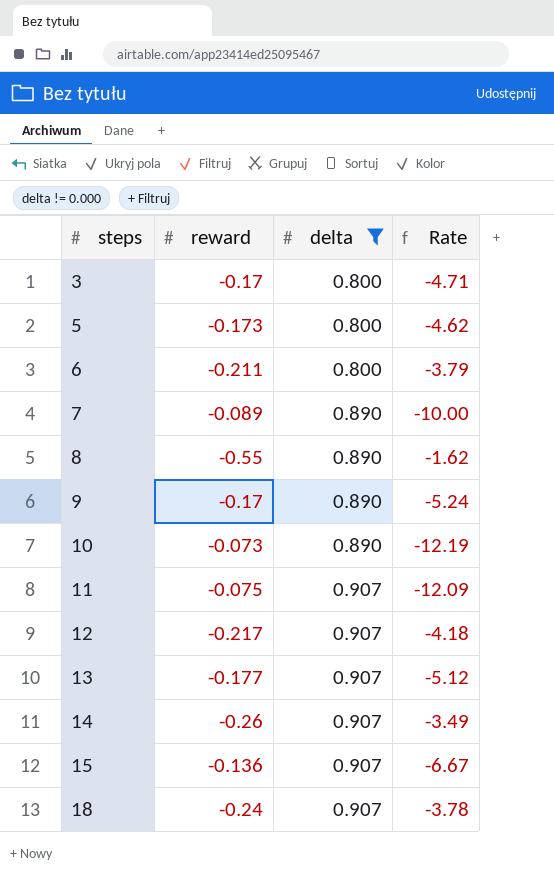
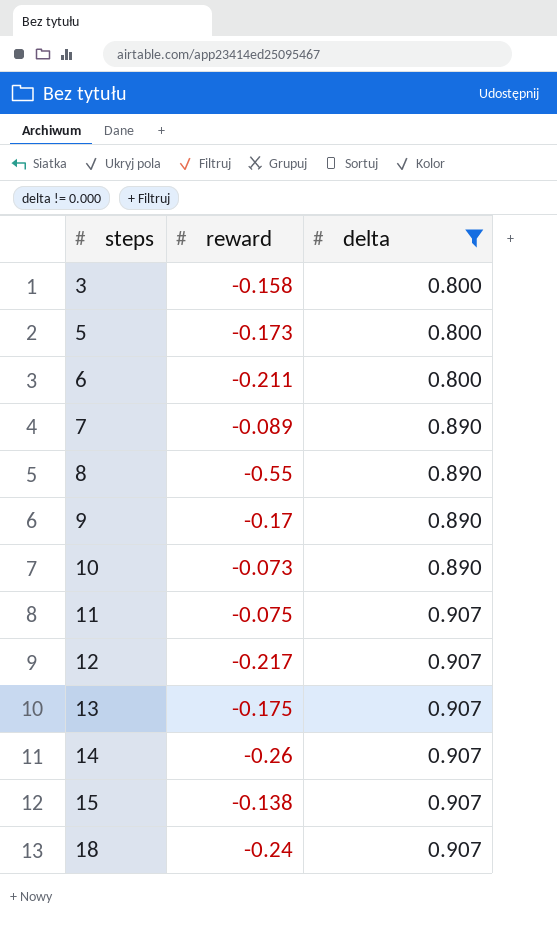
column Rate | formula: [delta] / [reward] -> none
3 | reward: -0.17 -> -0.158
13 | reward: -0.177 -> -0.175
15 | reward: -0.136 -> -0.138

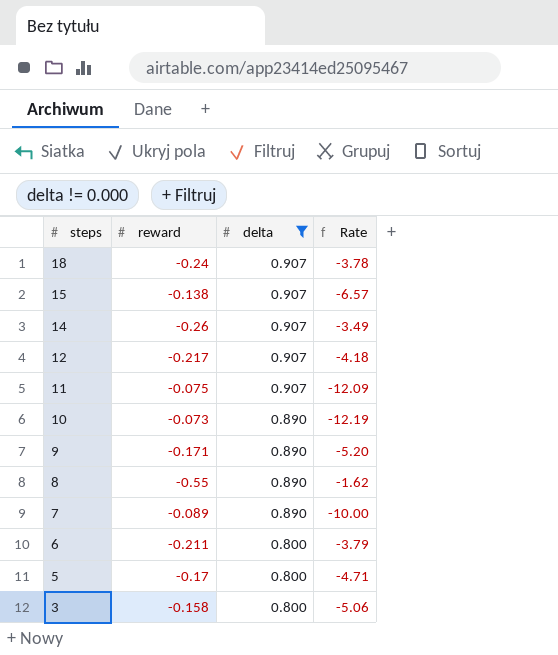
row order: steps ascending -> steps descending
column Rate | formula: none -> [delta] / [reward]
row 13: -0.175 | 0.907 -> none
9 | reward: -0.17 -> -0.171
5 | reward: -0.173 -> -0.17

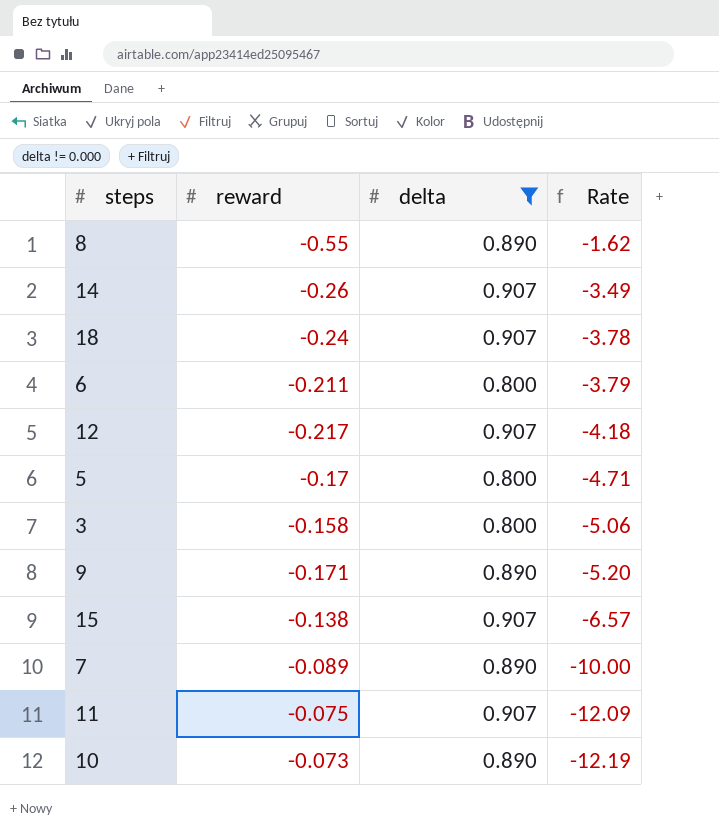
row order: steps descending -> Rate descending

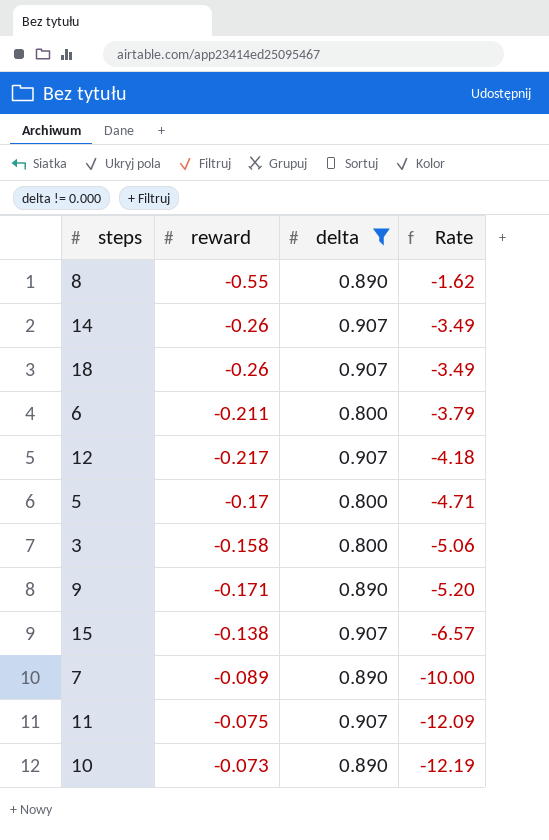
18 | reward: -0.24 -> -0.26
18 | Rate: -3.78 -> -3.49

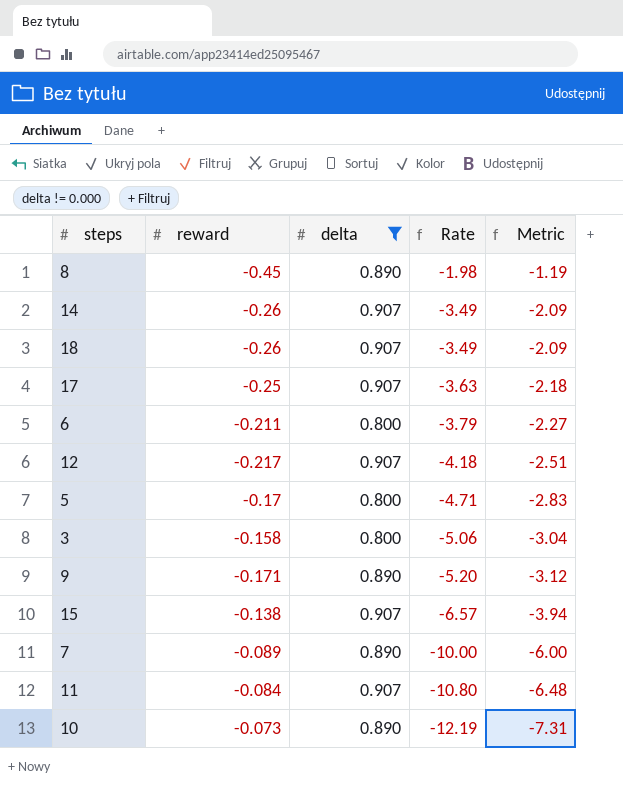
column Metric | formula: none -> [Rate] * 0.6
8 | reward: -0.55 -> -0.45
8 | Rate: -1.62 -> -1.98
row 17: none -> -0.25 | 0.907 | -3.63 | -2.18
11 | reward: -0.075 -> -0.084
11 | Rate: -12.09 -> -10.80

